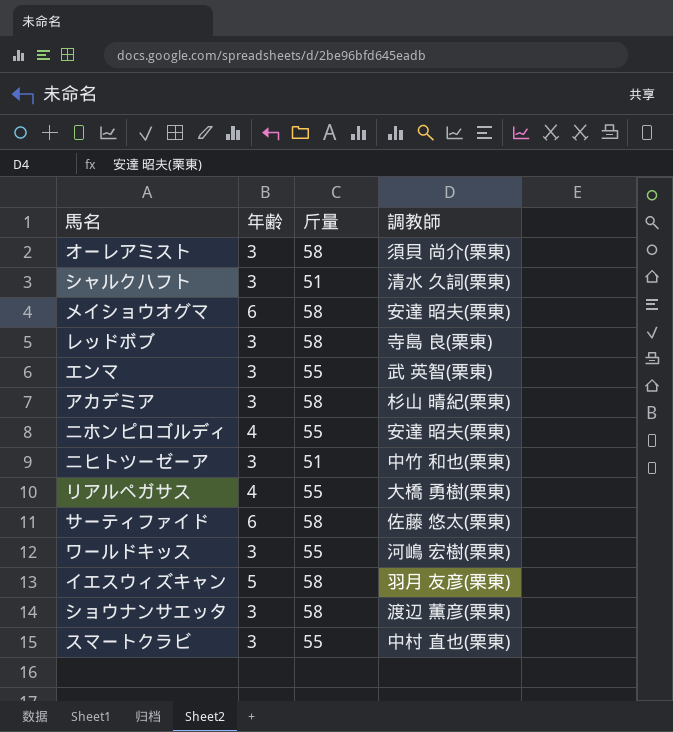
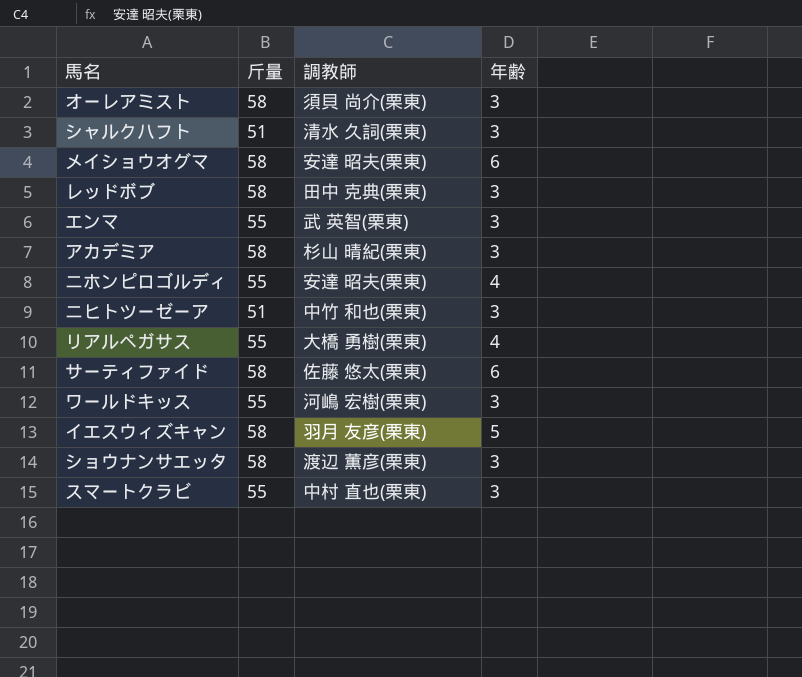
column 年齢 | position: 2 -> 4
レッドボブ | 調教師: 寺島 良(栗東) -> 田中 克典(栗東)

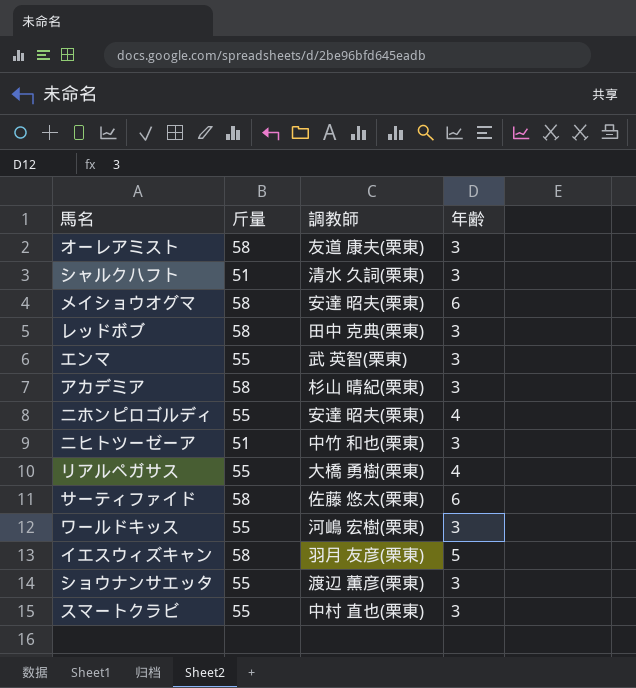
オーレアミスト | 調教師: 須貝 尚介(栗東) -> 友道 康夫(栗東)
ショウナンサエッタ | 斤量: 58 -> 55

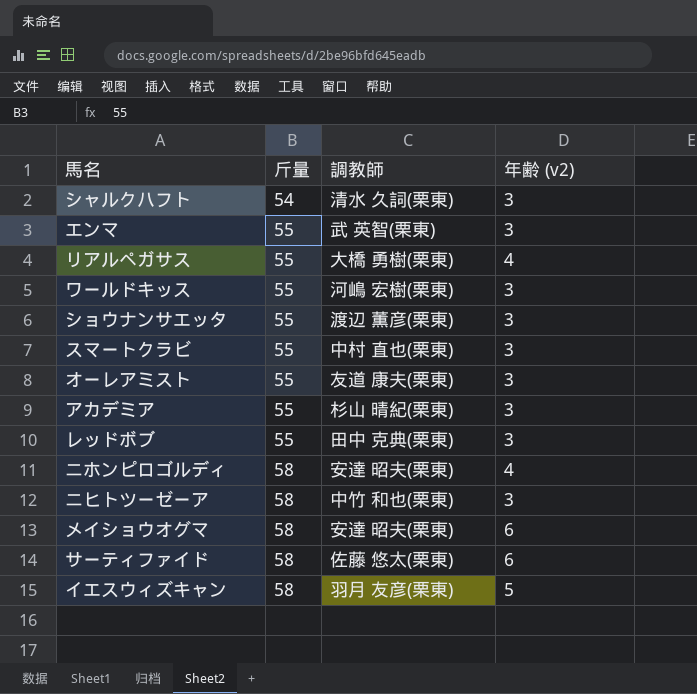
row order: none -> 斤量 ascending
column name: 年齢 -> 年齢 (v2)
シャルクハフト | 斤量: 51 -> 54
オーレアミスト | 斤量: 58 -> 55
アカデミア | 斤量: 58 -> 55
レッドボブ | 斤量: 58 -> 55
ニホンピロゴルディ | 斤量: 55 -> 58
ニヒトツーゼーア | 斤量: 51 -> 58

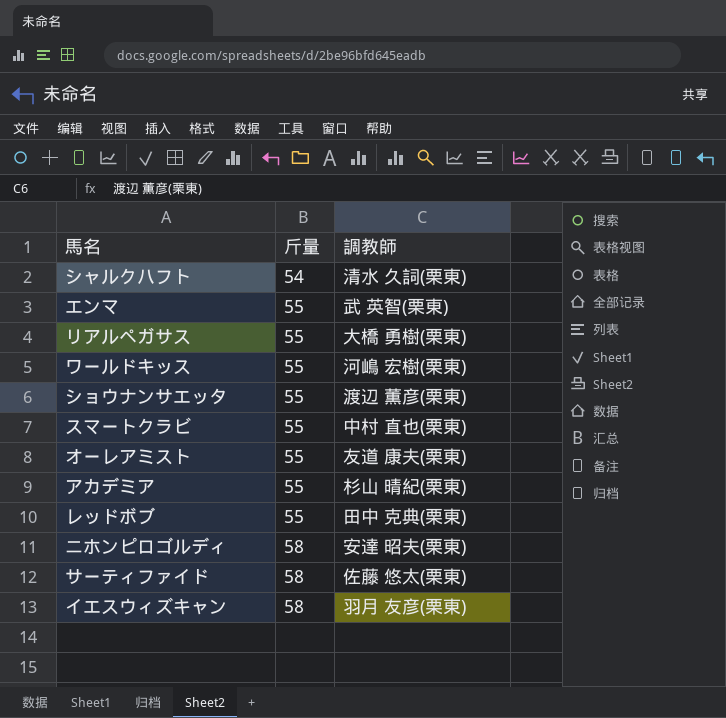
column 年齢 (v2) | position: 4 -> none
row ニヒトツーゼーア: 58 | 中竹 和也(栗東) | 3 -> none
row メイショウオグマ: 58 | 安達 昭夫(栗東) | 6 -> none

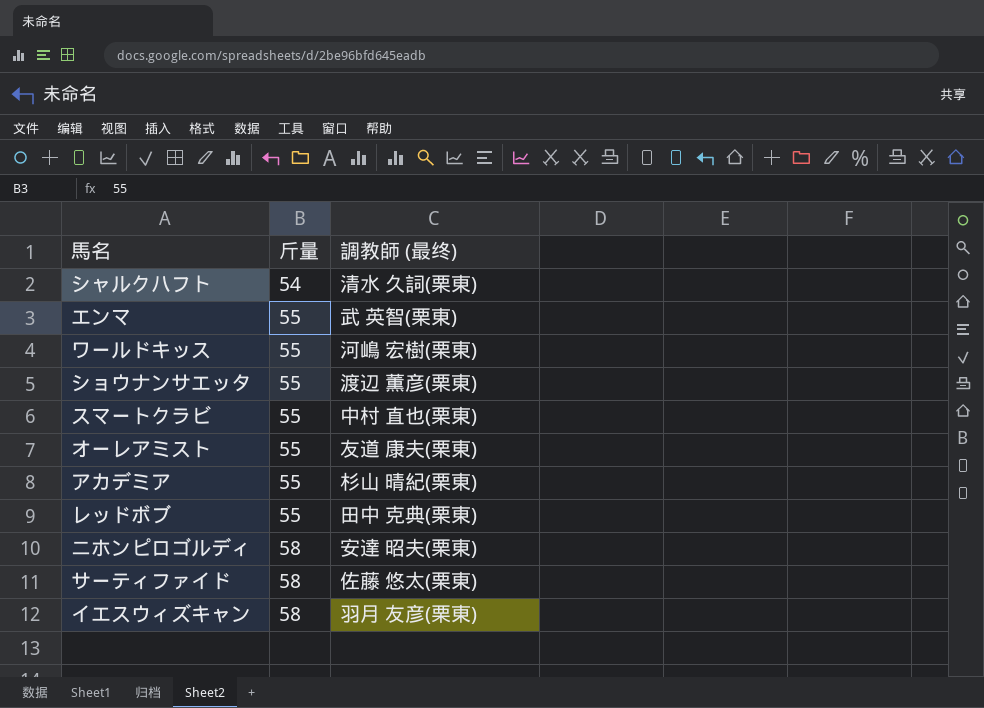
column name: 調教師 -> 調教師 (最终)
row リアルペガサス: 55 | 大橋 勇樹(栗東) -> none

